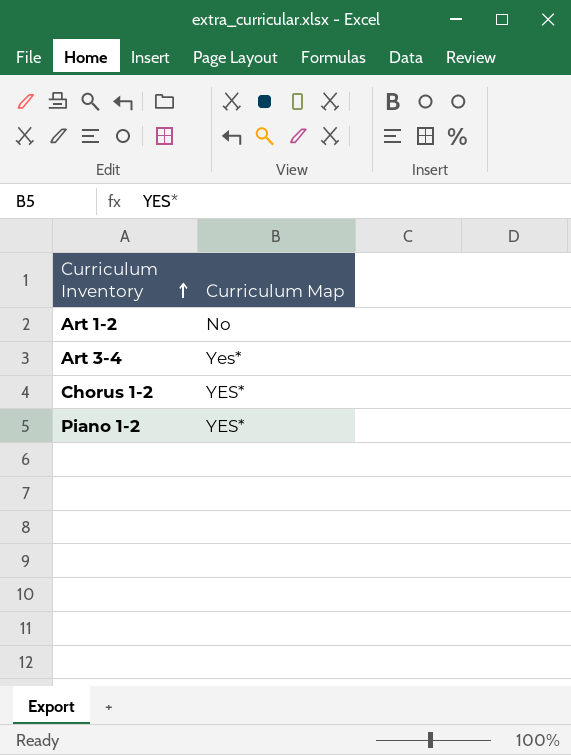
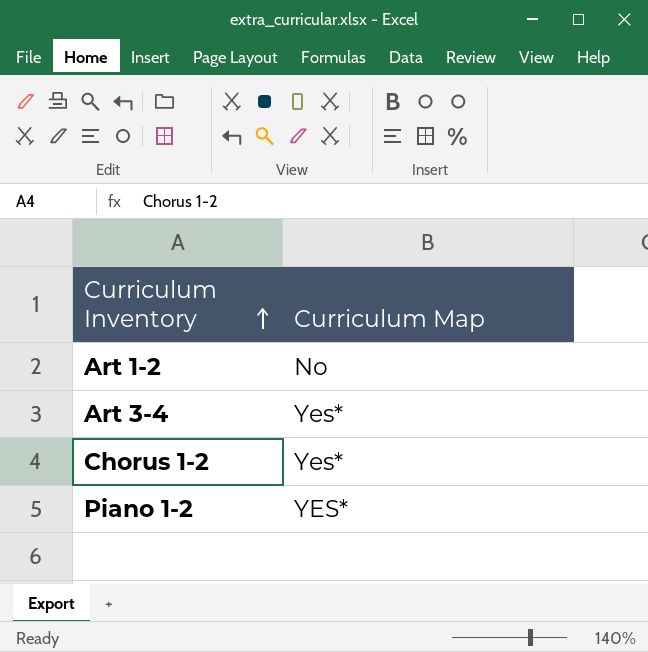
Chorus 1-2 | Curriculum Map: YES* -> Yes*

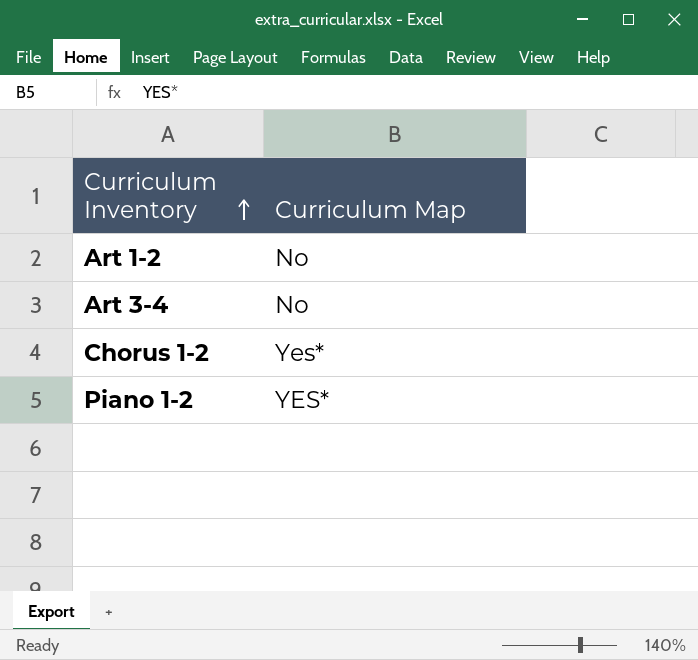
Art 3-4 | Curriculum Map: Yes* -> No

